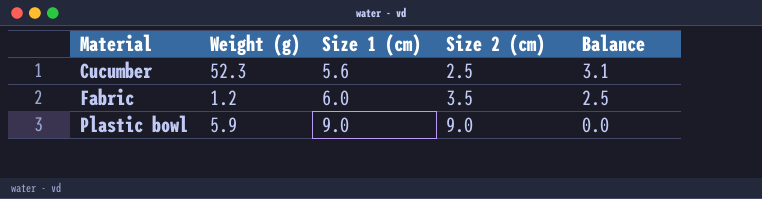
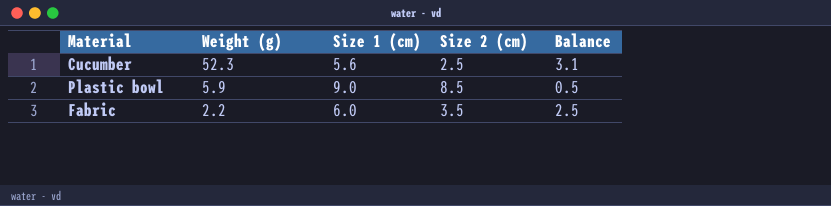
row order: Material ascending -> Weight (g) descending
Plastic bowl | Size 2 (cm): 9.0 -> 8.5
Plastic bowl | Balance: 0.0 -> 0.5
Fabric | Weight (g): 1.2 -> 2.2

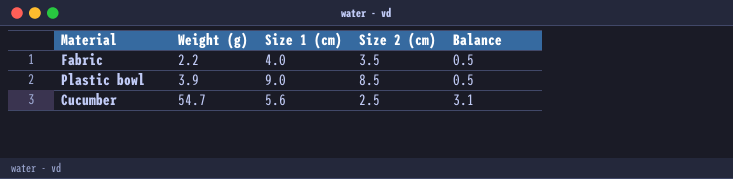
row order: Weight (g) descending -> Weight (g) ascending
Fabric | Size 1 (cm): 6.0 -> 4.0
Fabric | Balance: 2.5 -> 0.5
Plastic bowl | Weight (g): 5.9 -> 3.9
Cucumber | Weight (g): 52.3 -> 54.7

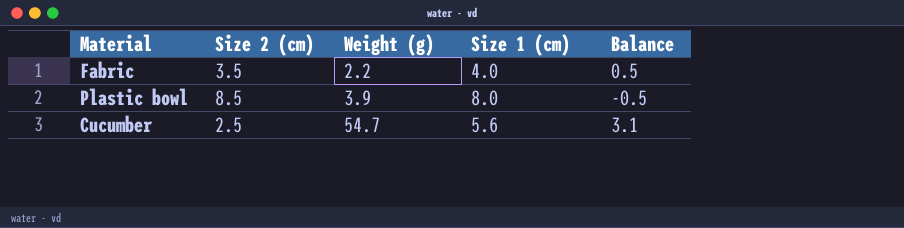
column Size 2 (cm) | position: 4 -> 2
Plastic bowl | Size 1 (cm): 9.0 -> 8.0
Plastic bowl | Balance: 0.5 -> -0.5

